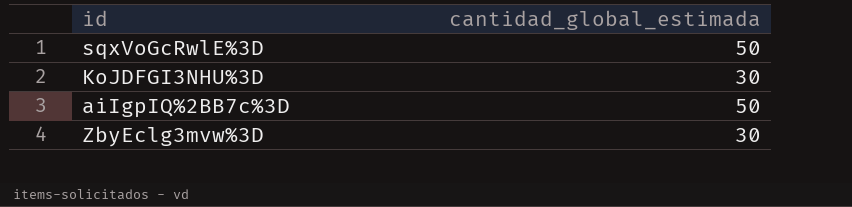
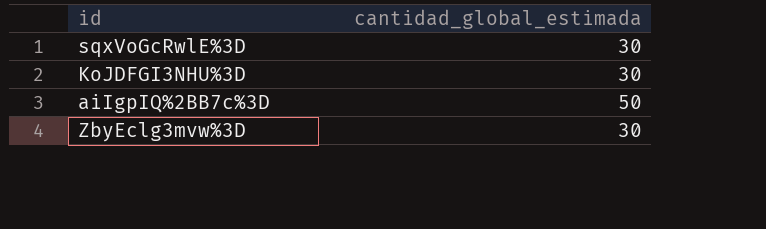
sqxVoGcRwlE%3D | cantidad_global_estimada: 50 -> 30

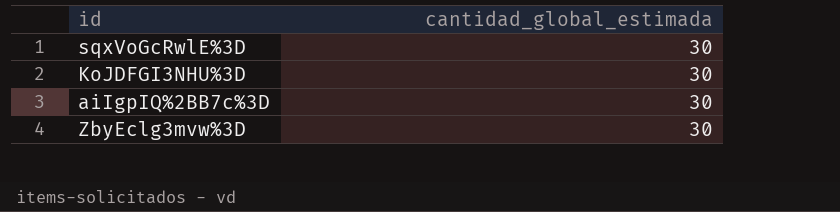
aiIgpIQ%2BB7c%3D | cantidad_global_estimada: 50 -> 30

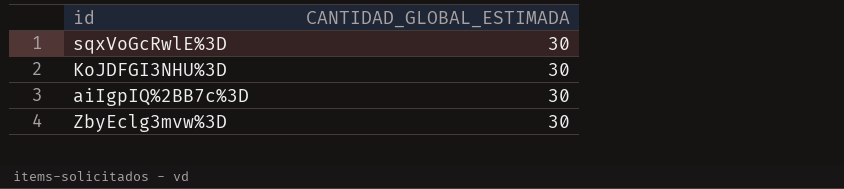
column name: cantidad_global_estimada -> CANTIDAD_GLOBAL_ESTIMADA

